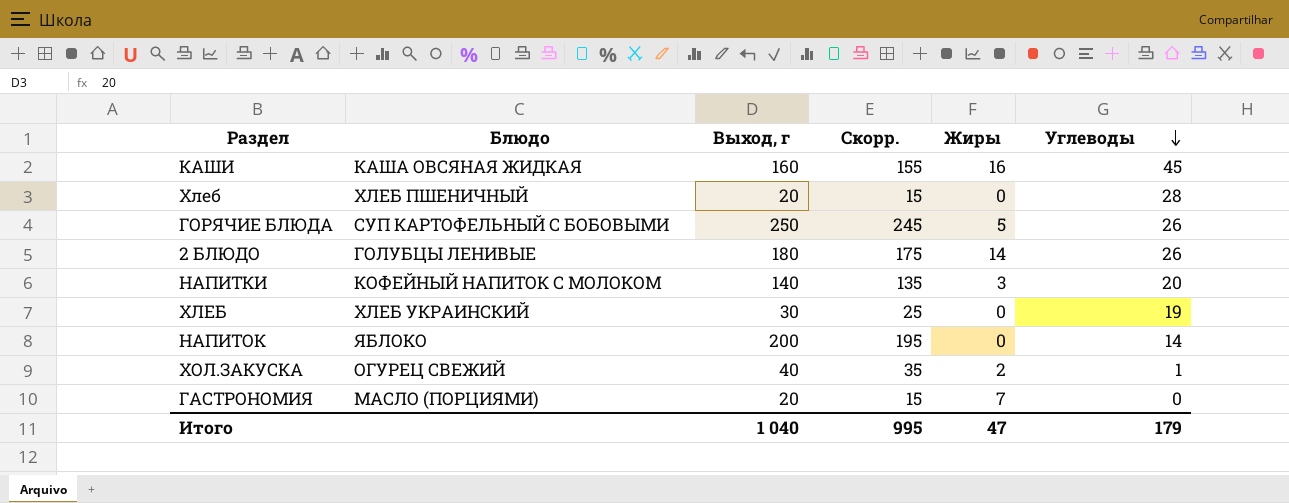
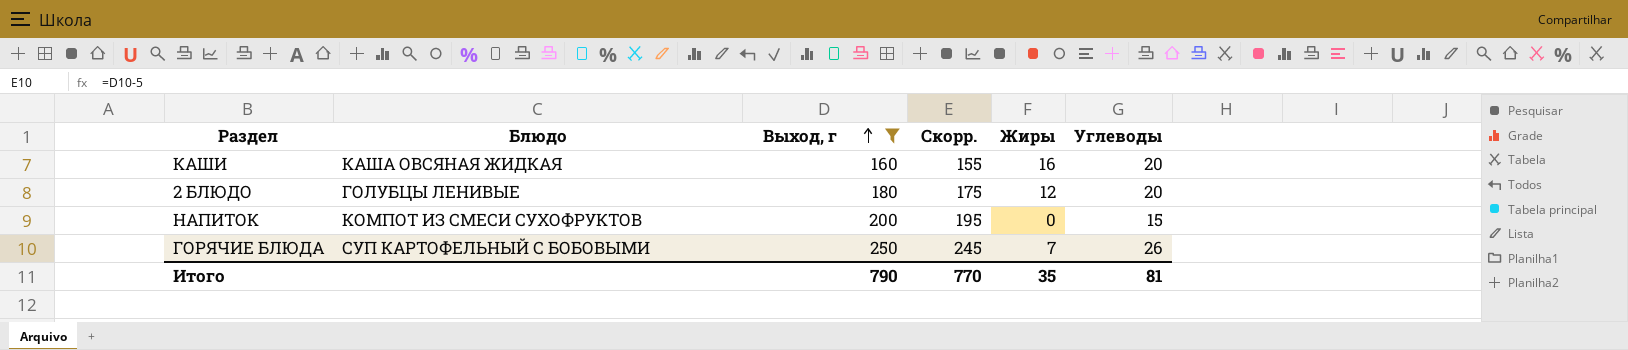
filter: none -> Выход, г >= 160
row order: Углеводы descending -> Выход, г ascending
КАШИ | Углеводы: 45 -> 20
2 БЛЮДО | Жиры: 14 -> 12
2 БЛЮДО | Углеводы: 26 -> 20
НАПИТОК | Блюдо: ЯБЛОКО -> КОМПОТ ИЗ СМЕСИ СУХОФРУКТОВ
НАПИТОК | Углеводы: 14 -> 15
ГОРЯЧИЕ БЛЮДА | Жиры: 5 -> 7
Итого | Выход, г: 1 040 -> 790
Итого | Скорр.: 995 -> 770
Итого | Жиры: 47 -> 35
Итого | Углеводы: 179 -> 81

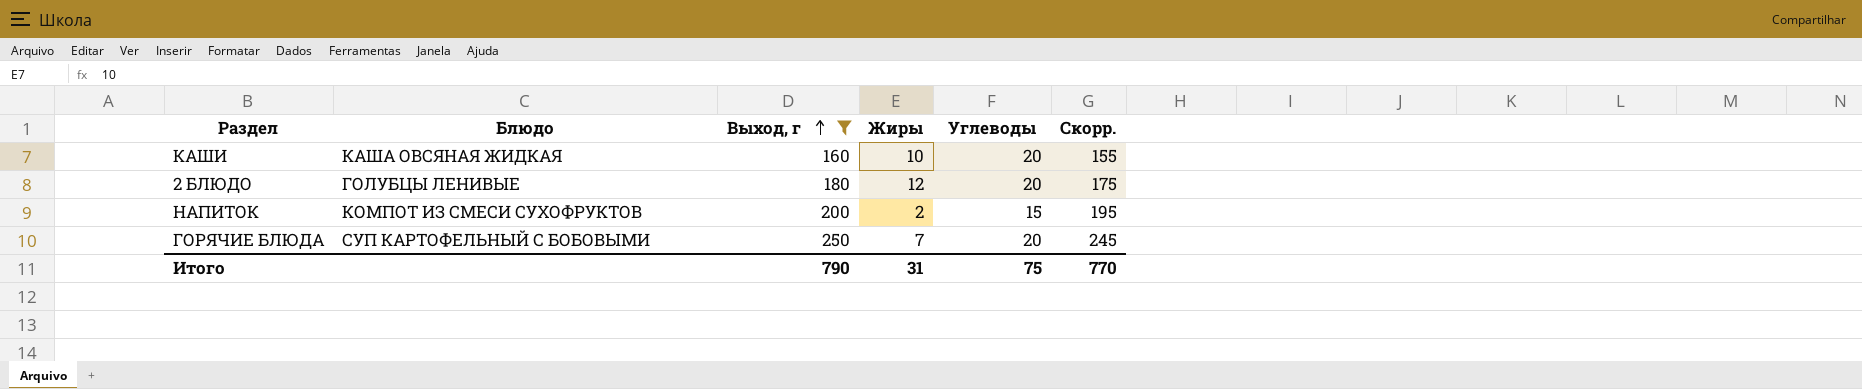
column Скорр. | position: 4 -> 6
КАШИ | Жиры: 16 -> 10
НАПИТОК | Жиры: 0 -> 2
ГОРЯЧИЕ БЛЮДА | Углеводы: 26 -> 20
Итого | Жиры: 35 -> 31
Итого | Углеводы: 81 -> 75

